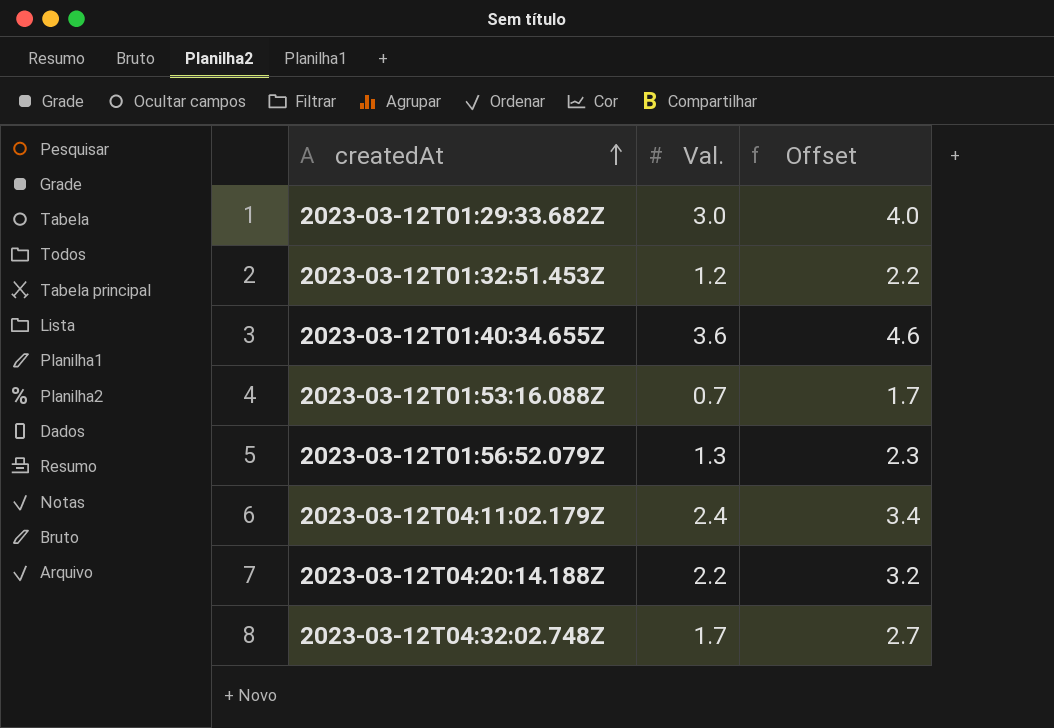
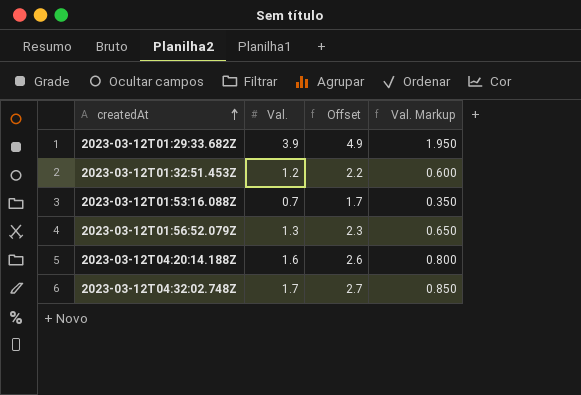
column Val. Markup | formula: none -> [Val.] * 0.5
row 2023-03-12T01:40:34.655Z: 3.6 | 4.6 -> none
row 2023-03-12T04:11:02.179Z: 2.4 | 3.4 -> none
2023-03-12T01:29:33.682Z | Val.: 3.0 -> 3.9
2023-03-12T01:29:33.682Z | Offset: 4.0 -> 4.9
2023-03-12T04:20:14.188Z | Val.: 2.2 -> 1.6
2023-03-12T04:20:14.188Z | Offset: 3.2 -> 2.6

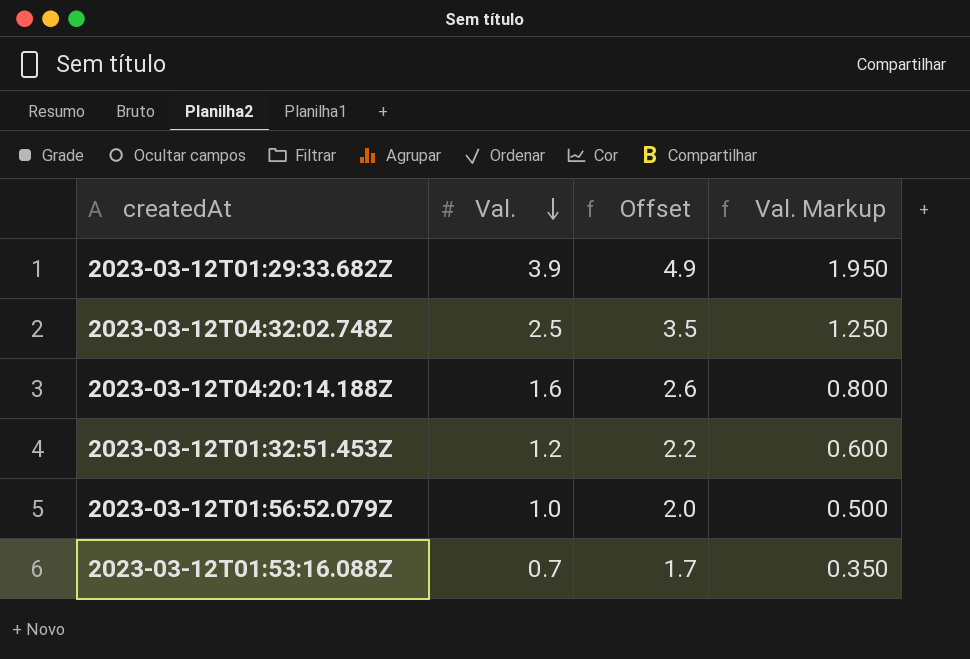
row order: createdAt ascending -> Val. descending
2023-03-12T04:32:02.748Z | Val.: 1.7 -> 2.5
2023-03-12T04:32:02.748Z | Offset: 2.7 -> 3.5
2023-03-12T04:32:02.748Z | Val. Markup: 0.850 -> 1.250
2023-03-12T01:56:52.079Z | Val.: 1.3 -> 1.0
2023-03-12T01:56:52.079Z | Offset: 2.3 -> 2.0
2023-03-12T01:56:52.079Z | Val. Markup: 0.650 -> 0.500

